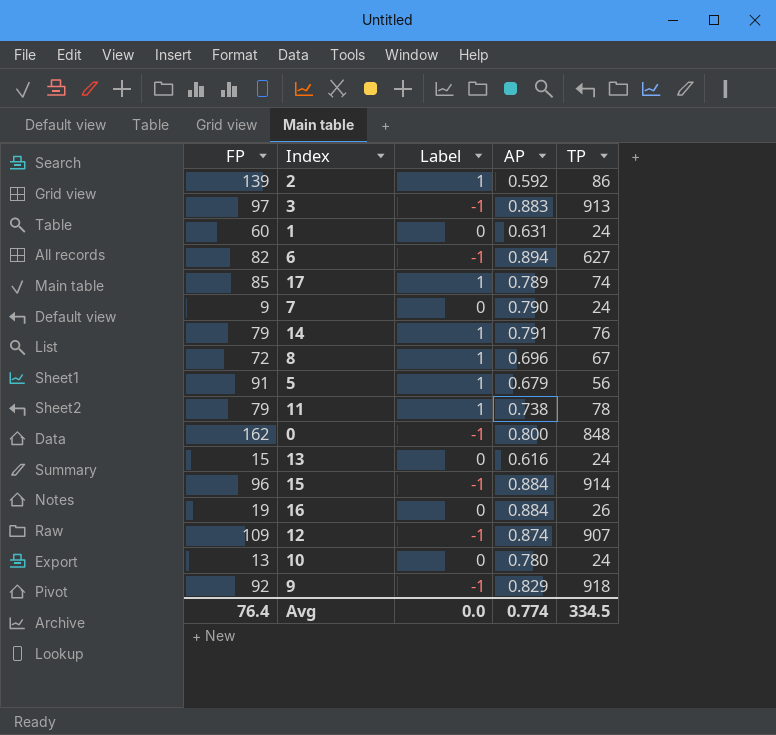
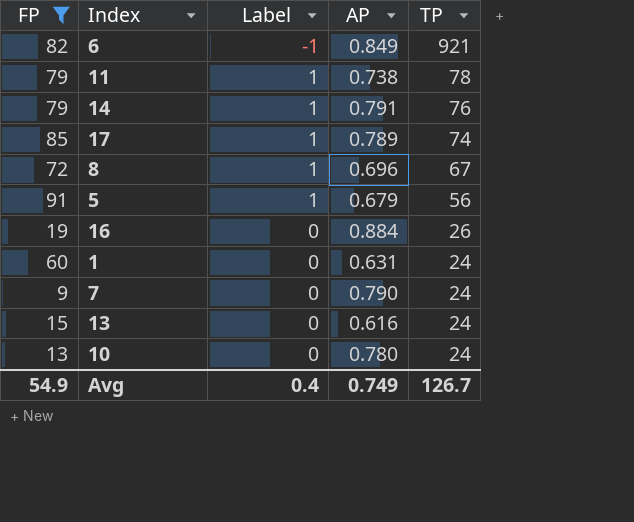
filter: none -> FP <= 91
row order: none -> TP descending
6 | AP: 0.894 -> 0.849
6 | TP: 627 -> 921
Avg | FP: 76.4 -> 54.9
Avg | Label: 0.0 -> 0.4
Avg | AP: 0.774 -> 0.749
Avg | TP: 334.5 -> 126.7

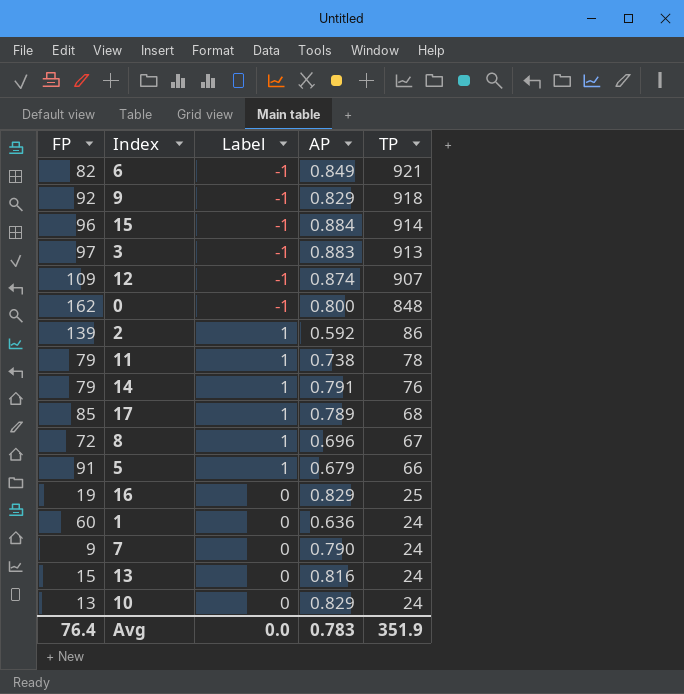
filter: FP <= 91 -> none
17 | TP: 74 -> 68
5 | TP: 56 -> 66
16 | AP: 0.884 -> 0.829
16 | TP: 26 -> 25
1 | AP: 0.631 -> 0.636
13 | AP: 0.616 -> 0.816
10 | AP: 0.780 -> 0.829
Avg | FP: 54.9 -> 76.4
Avg | Label: 0.4 -> 0.0
Avg | AP: 0.749 -> 0.783
Avg | TP: 126.7 -> 351.9

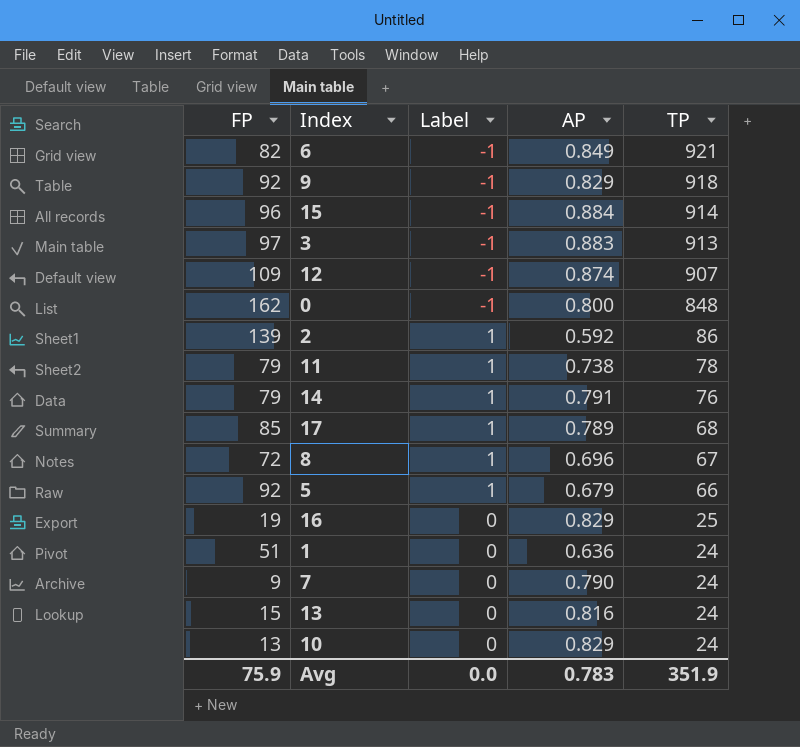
5 | FP: 91 -> 92
1 | FP: 60 -> 51
Avg | FP: 76.4 -> 75.9

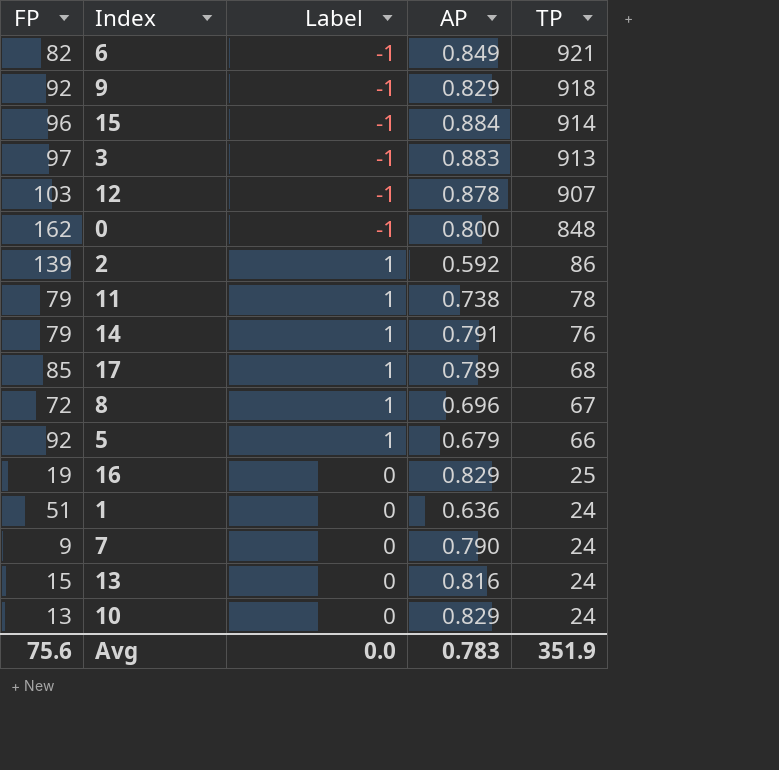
12 | FP: 109 -> 103
12 | AP: 0.874 -> 0.878
Avg | FP: 75.9 -> 75.6

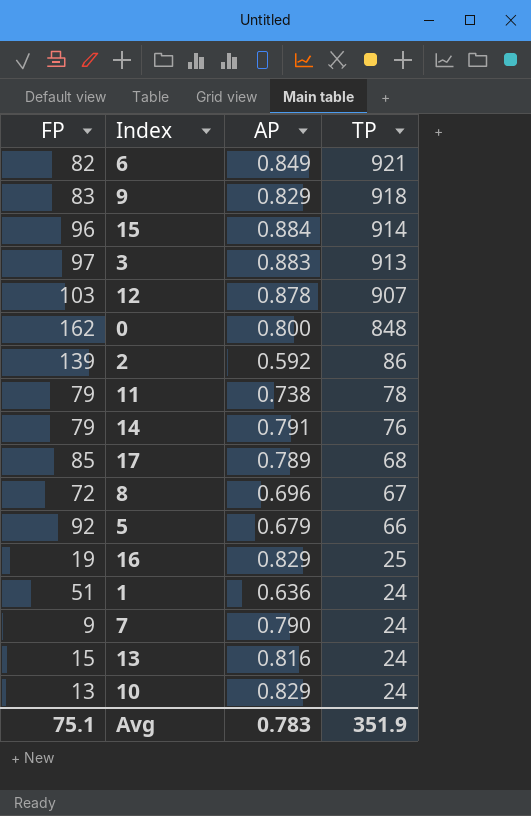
column Label | position: 3 -> none
9 | FP: 92 -> 83
Avg | FP: 75.6 -> 75.1

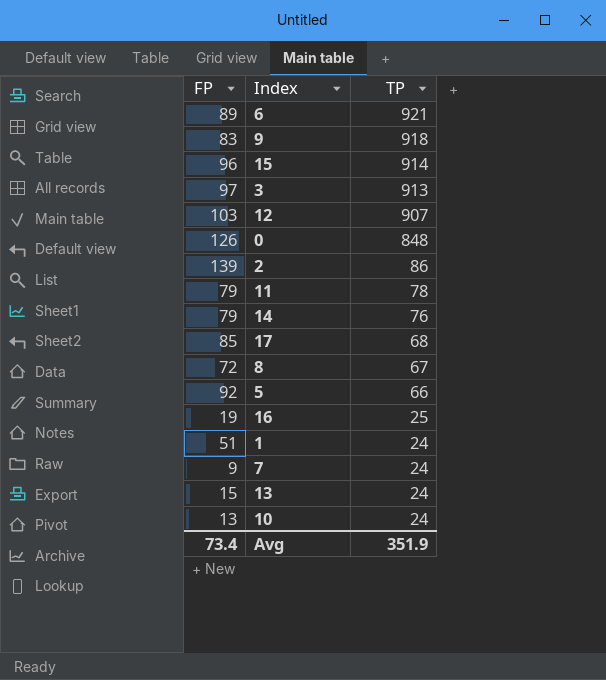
column AP | position: 3 -> none
6 | FP: 82 -> 89
0 | FP: 162 -> 126
Avg | FP: 75.1 -> 73.4

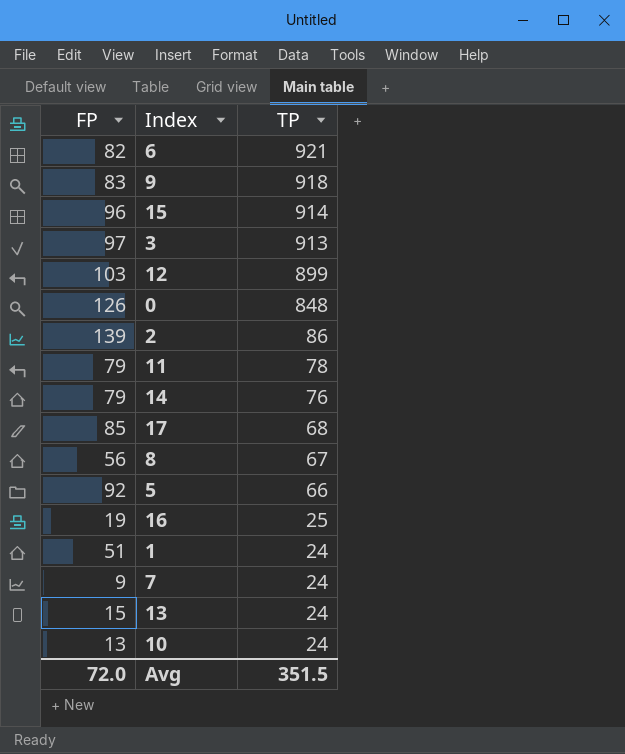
6 | FP: 89 -> 82
12 | TP: 907 -> 899
8 | FP: 72 -> 56
Avg | FP: 73.4 -> 72.0
Avg | TP: 351.9 -> 351.5

